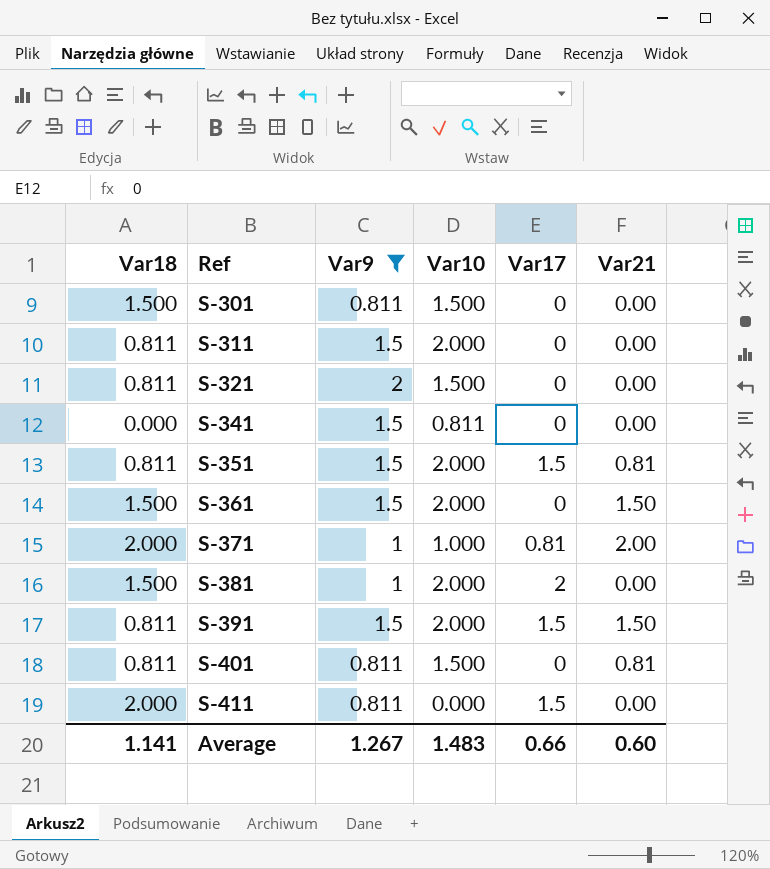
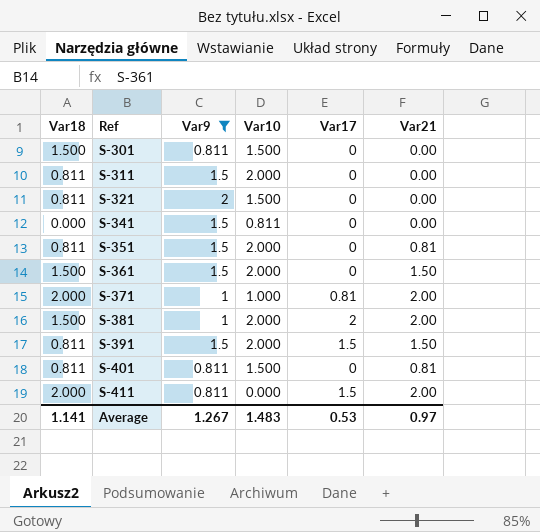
S-351 | Var17: 1.5 -> 0
S-381 | Var21: 0.00 -> 2.00
S-411 | Var21: 0.00 -> 2.00
Average | Var17: 0.66 -> 0.53
Average | Var21: 0.60 -> 0.97

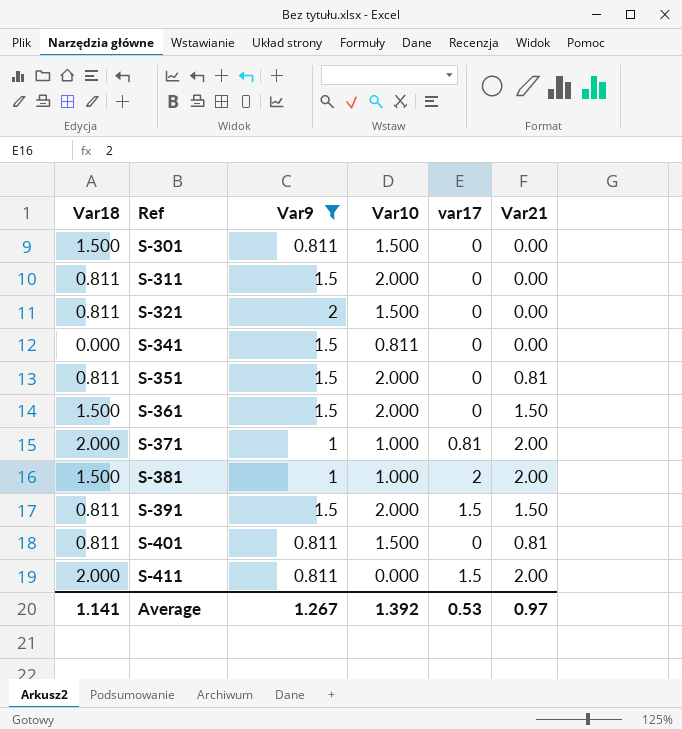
column name: Var17 -> var17
S-381 | Var10: 2.000 -> 1.000
Average | Var10: 1.483 -> 1.392

